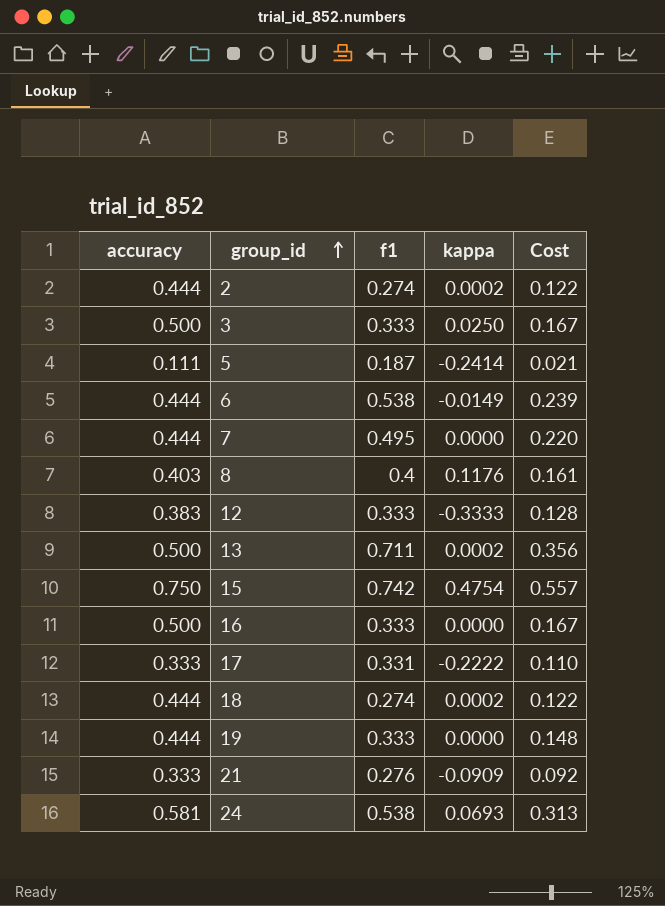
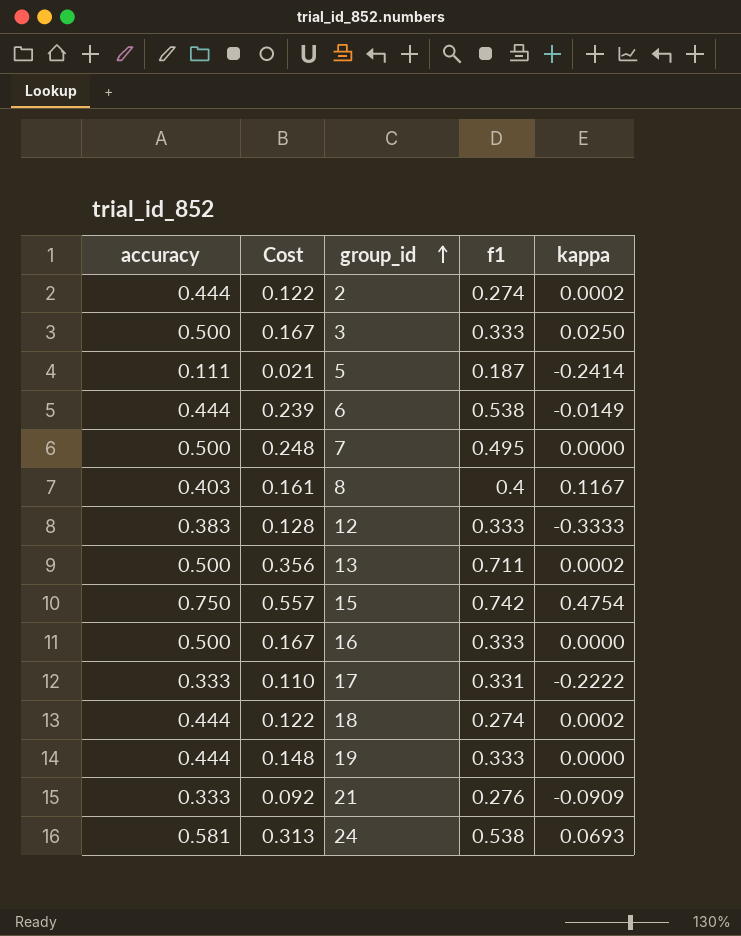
column Cost | position: 5 -> 2
7 | accuracy: 0.444 -> 0.500
7 | Cost: 0.220 -> 0.248
8 | kappa: 0.1176 -> 0.1167

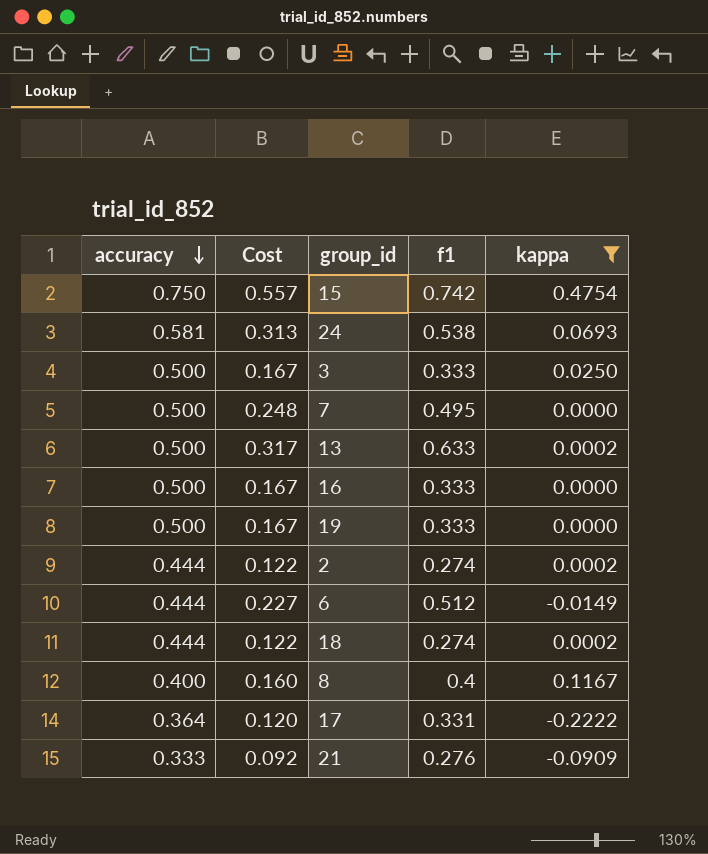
filter: none -> kappa >= -0.2222
row order: group_id ascending -> accuracy descending
13 | Cost: 0.356 -> 0.317
13 | f1: 0.711 -> 0.633
19 | accuracy: 0.444 -> 0.500
19 | Cost: 0.148 -> 0.167
6 | Cost: 0.239 -> 0.227
6 | f1: 0.538 -> 0.512
8 | accuracy: 0.403 -> 0.400
8 | Cost: 0.161 -> 0.160
17 | accuracy: 0.333 -> 0.364
17 | Cost: 0.110 -> 0.120

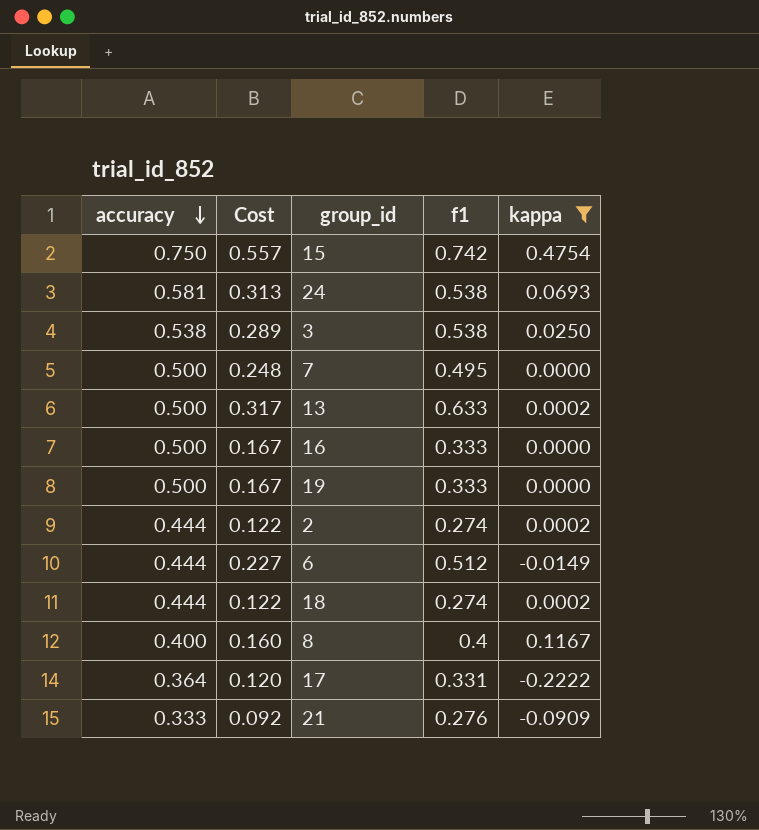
3 | accuracy: 0.500 -> 0.538
3 | Cost: 0.167 -> 0.289
3 | f1: 0.333 -> 0.538

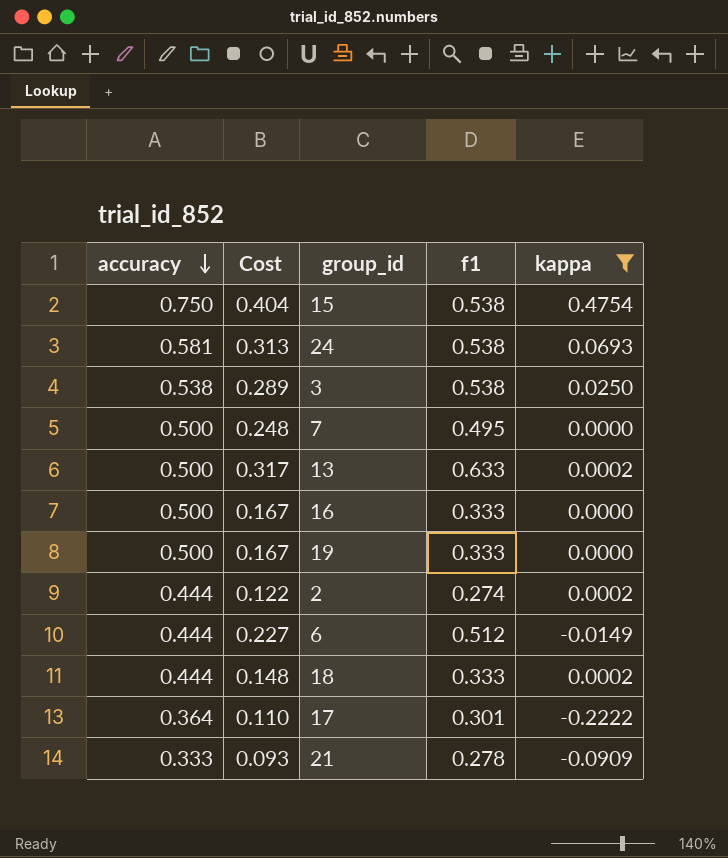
row 8: 0.400 | 0.160 | 0.4 | 0.1167 -> none
15 | Cost: 0.557 -> 0.404
15 | f1: 0.742 -> 0.538
18 | Cost: 0.122 -> 0.148
18 | f1: 0.274 -> 0.333
17 | Cost: 0.120 -> 0.110
17 | f1: 0.331 -> 0.301
21 | Cost: 0.092 -> 0.093
21 | f1: 0.276 -> 0.278

